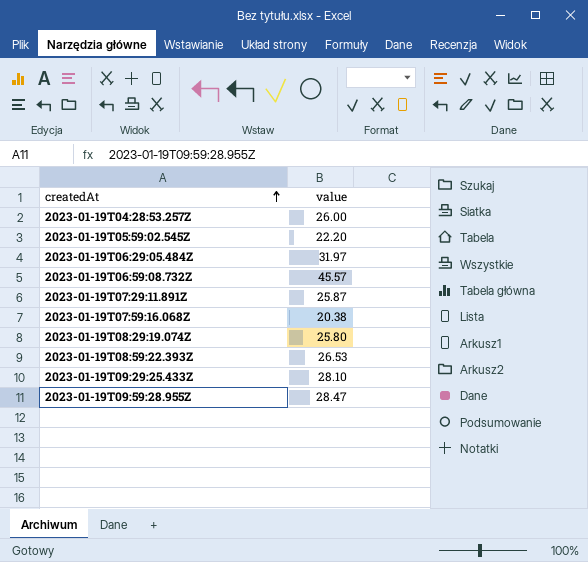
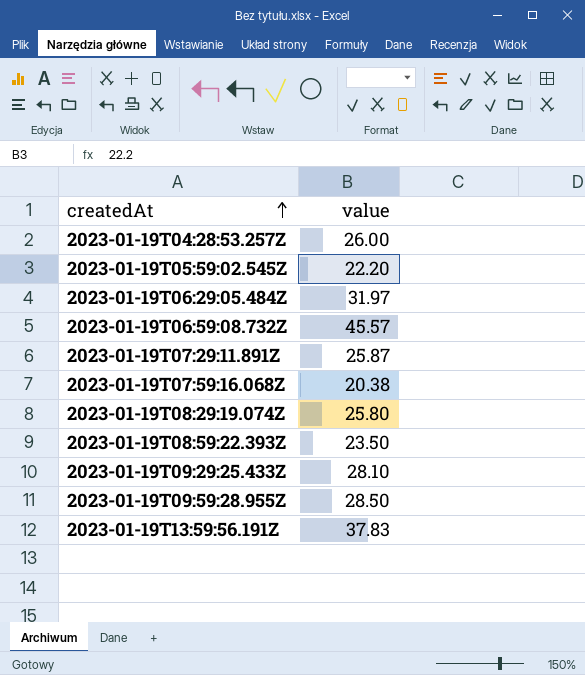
2023-01-19T08:59:22.393Z | value: 26.53 -> 23.50
2023-01-19T09:59:28.955Z | value: 28.47 -> 28.50
row 2023-01-19T13:59:56.191Z: none -> 37.83

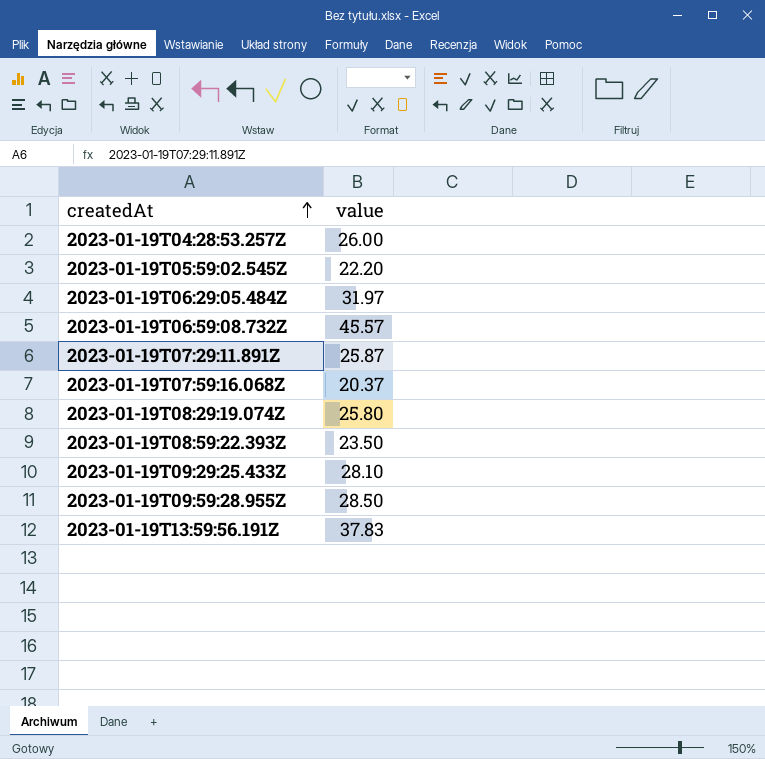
2023-01-19T07:59:16.068Z | value: 20.38 -> 20.37

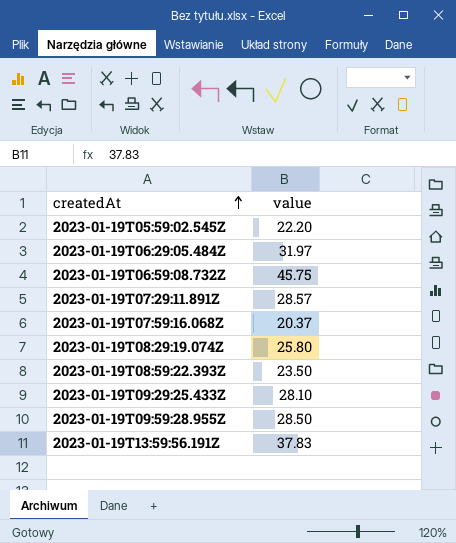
row 2023-01-19T04:28:53.257Z: 26.00 -> none
2023-01-19T06:59:08.732Z | value: 45.57 -> 45.75
2023-01-19T07:29:11.891Z | value: 25.87 -> 28.57

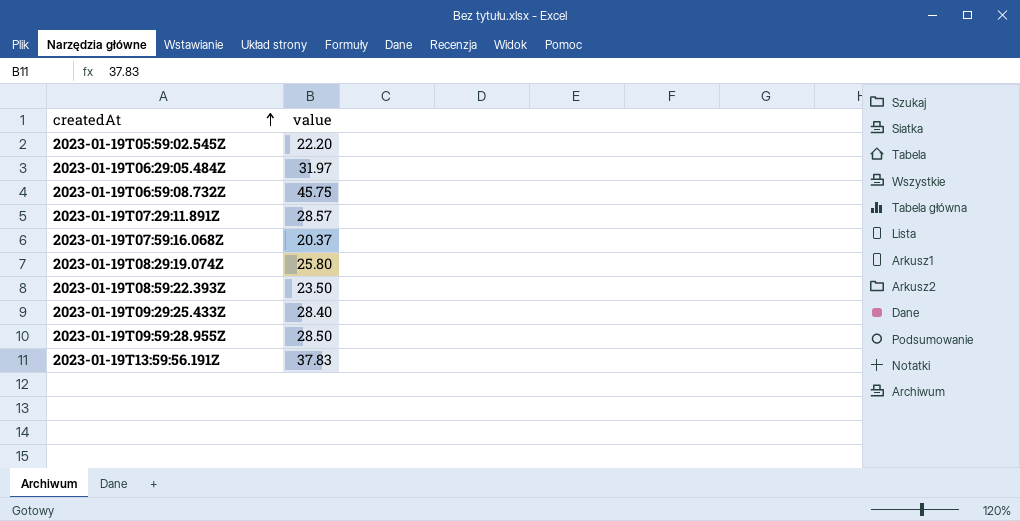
2023-01-19T09:29:25.433Z | value: 28.10 -> 28.40

